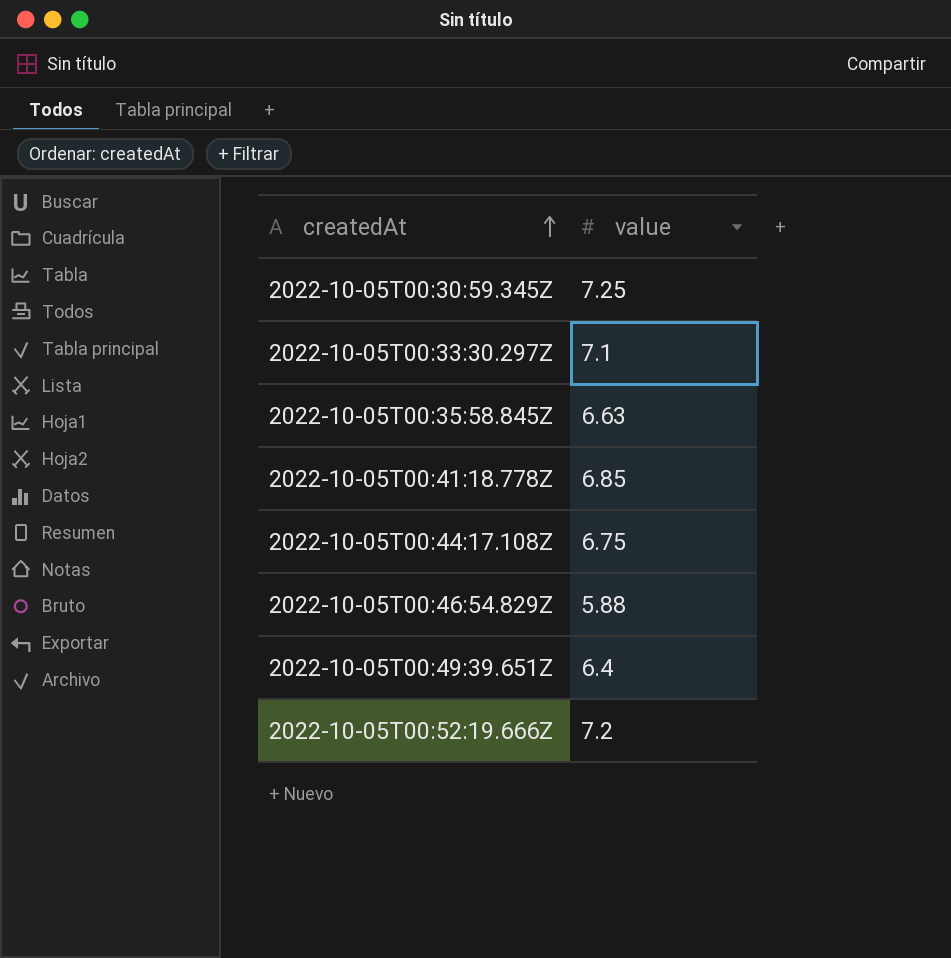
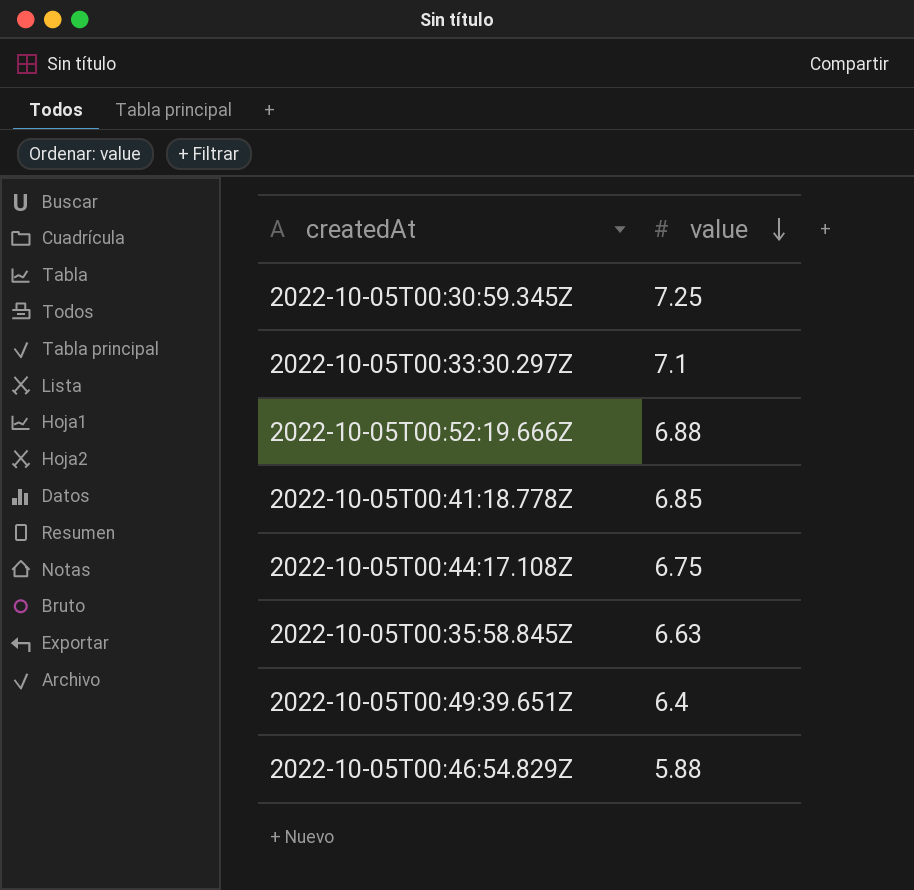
row order: createdAt ascending -> value descending
2022-10-05T00:52:19.666Z | value: 7.2 -> 6.88

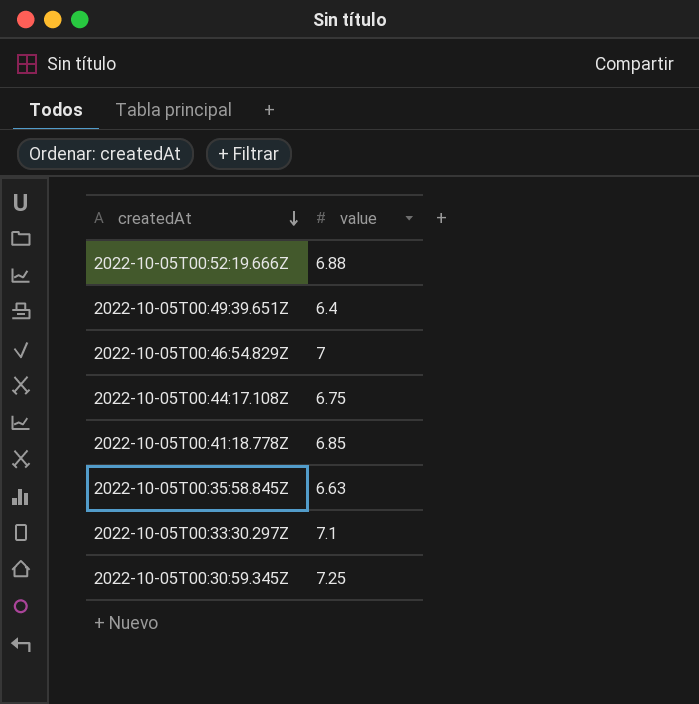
row order: value descending -> createdAt descending
2022-10-05T00:46:54.829Z | value: 5.88 -> 7

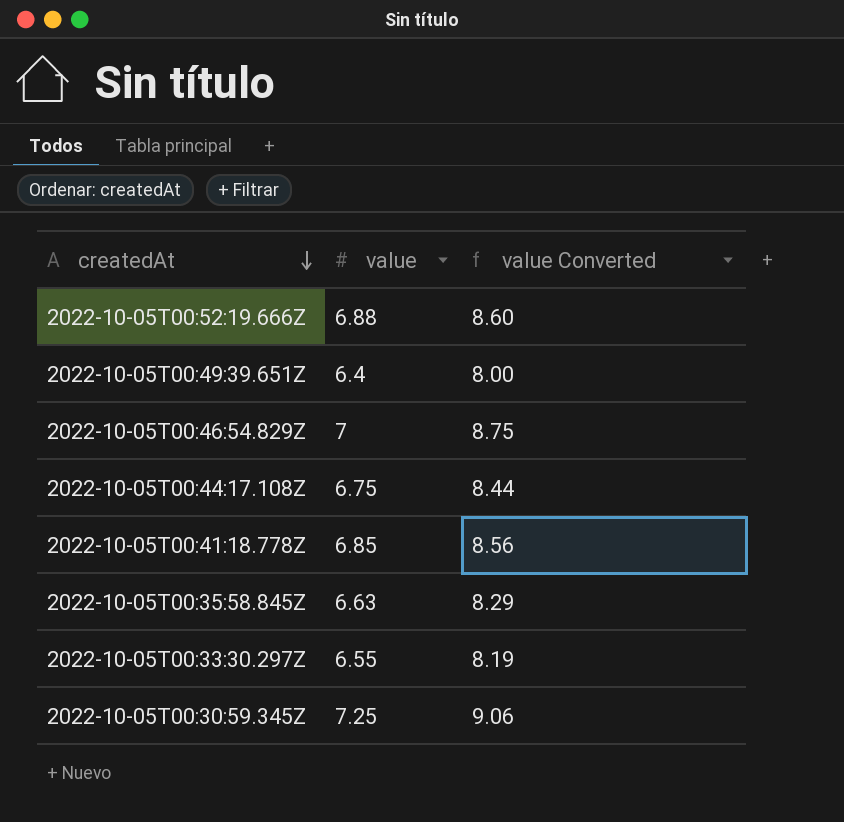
column value Converted | formula: none -> [value] * 1.25
2022-10-05T00:33:30.297Z | value: 7.1 -> 6.55

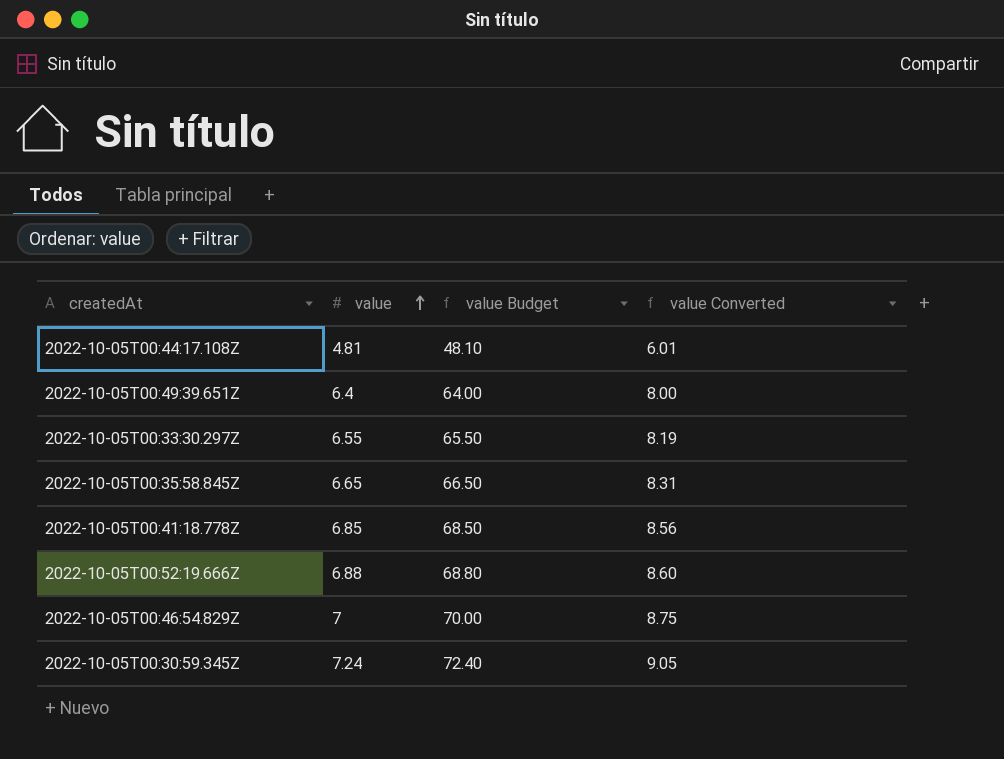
row order: createdAt descending -> value ascending
column value Budget | formula: none -> [value] * 10
2022-10-05T00:44:17.108Z | value: 6.75 -> 4.81
2022-10-05T00:44:17.108Z | value Converted: 8.44 -> 6.01
2022-10-05T00:35:58.845Z | value: 6.63 -> 6.65
2022-10-05T00:35:58.845Z | value Converted: 8.29 -> 8.31
2022-10-05T00:30:59.345Z | value: 7.25 -> 7.24
2022-10-05T00:30:59.345Z | value Converted: 9.06 -> 9.05

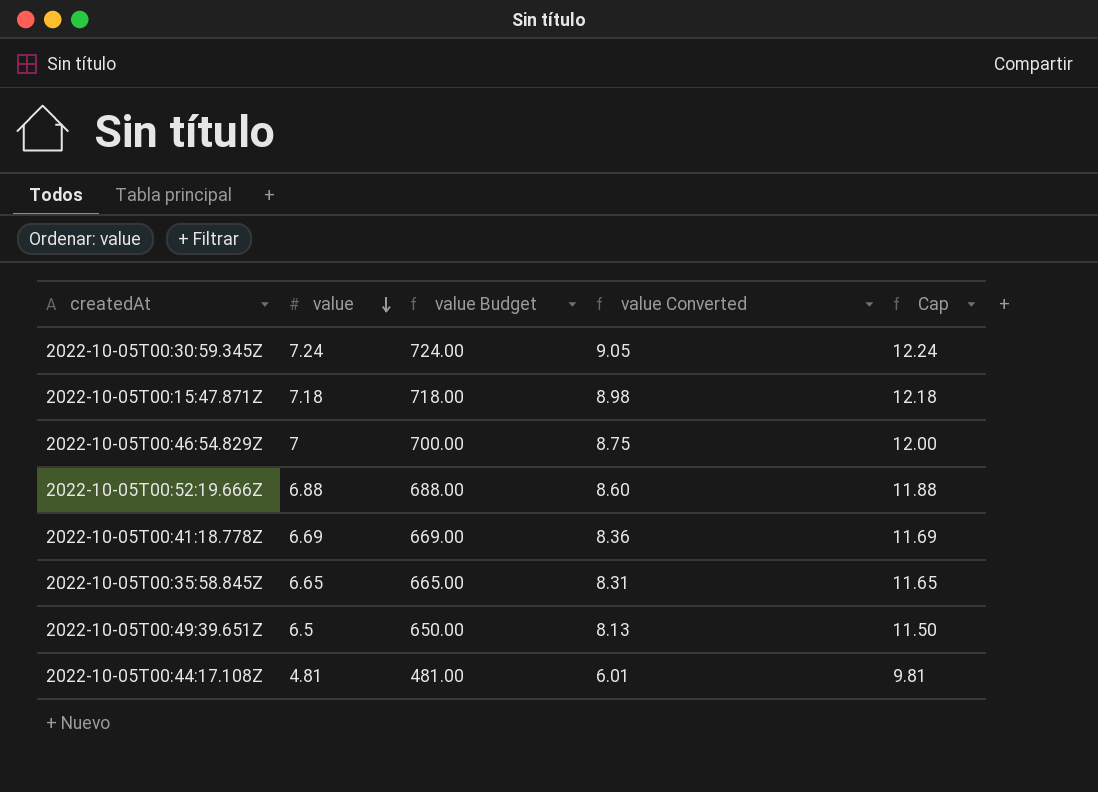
row order: value ascending -> value descending
column value Budget | formula: [value] * 10 -> [value] * 100
column Cap | formula: none -> [value] + 5
row 2022-10-05T00:33:30.297Z: 6.55 | 65.50 | 8.19 -> none
row 2022-10-05T00:15:47.871Z: none -> 7.18 | 718.00 | 8.98 | 12.18
2022-10-05T00:41:18.778Z | value: 6.85 -> 6.69
2022-10-05T00:41:18.778Z | value Converted: 8.56 -> 8.36
2022-10-05T00:49:39.651Z | value: 6.4 -> 6.5
2022-10-05T00:49:39.651Z | value Converted: 8.00 -> 8.13

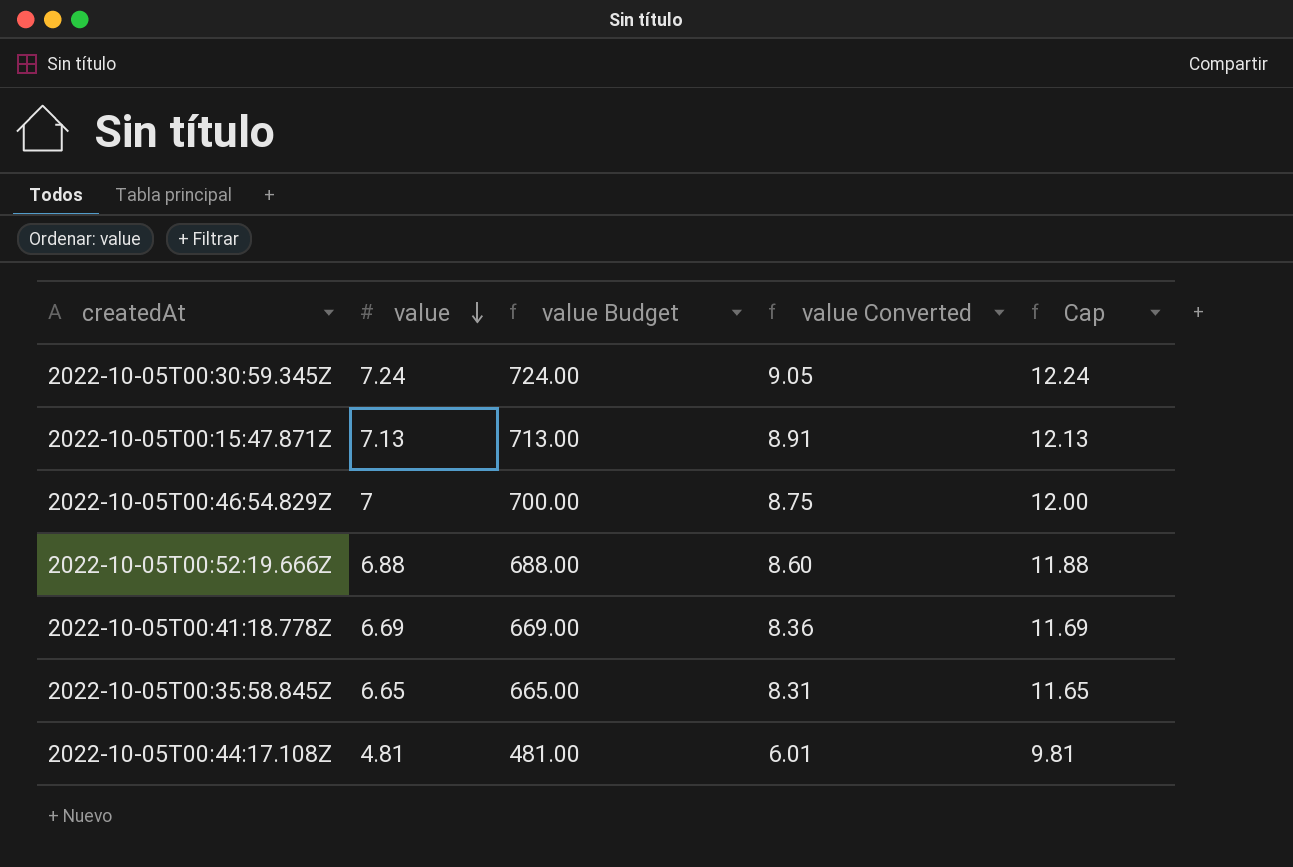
row 2022-10-05T00:49:39.651Z: 6.5 | 650.00 | 8.13 | 11.50 -> none
2022-10-05T00:15:47.871Z | value: 7.18 -> 7.13
2022-10-05T00:15:47.871Z | value Budget: 718.00 -> 713.00
2022-10-05T00:15:47.871Z | value Converted: 8.98 -> 8.91
2022-10-05T00:15:47.871Z | Cap: 12.18 -> 12.13

